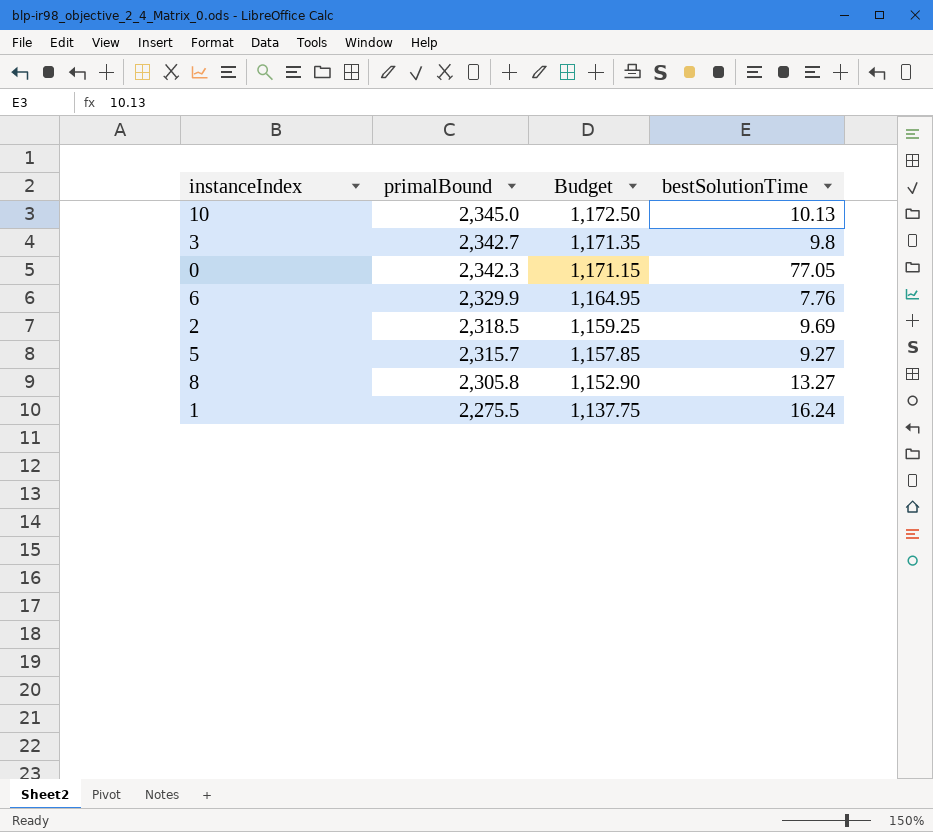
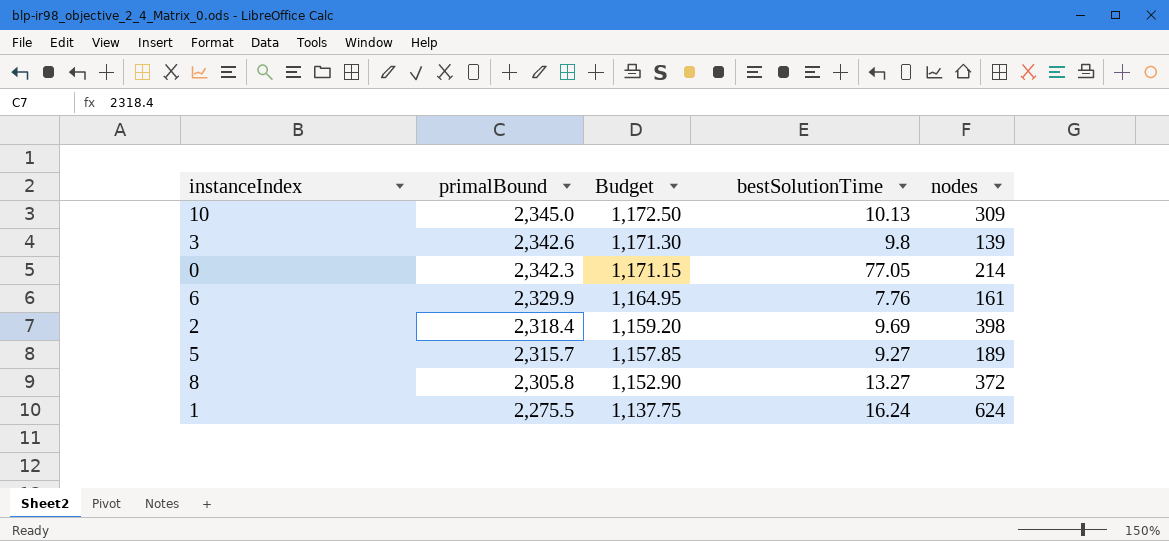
column nodes | position: none -> 5
3 | primalBound: 2,342.7 -> 2,342.6
3 | Budget: 1,171.35 -> 1,171.30
2 | primalBound: 2,318.5 -> 2,318.4
2 | Budget: 1,159.25 -> 1,159.20

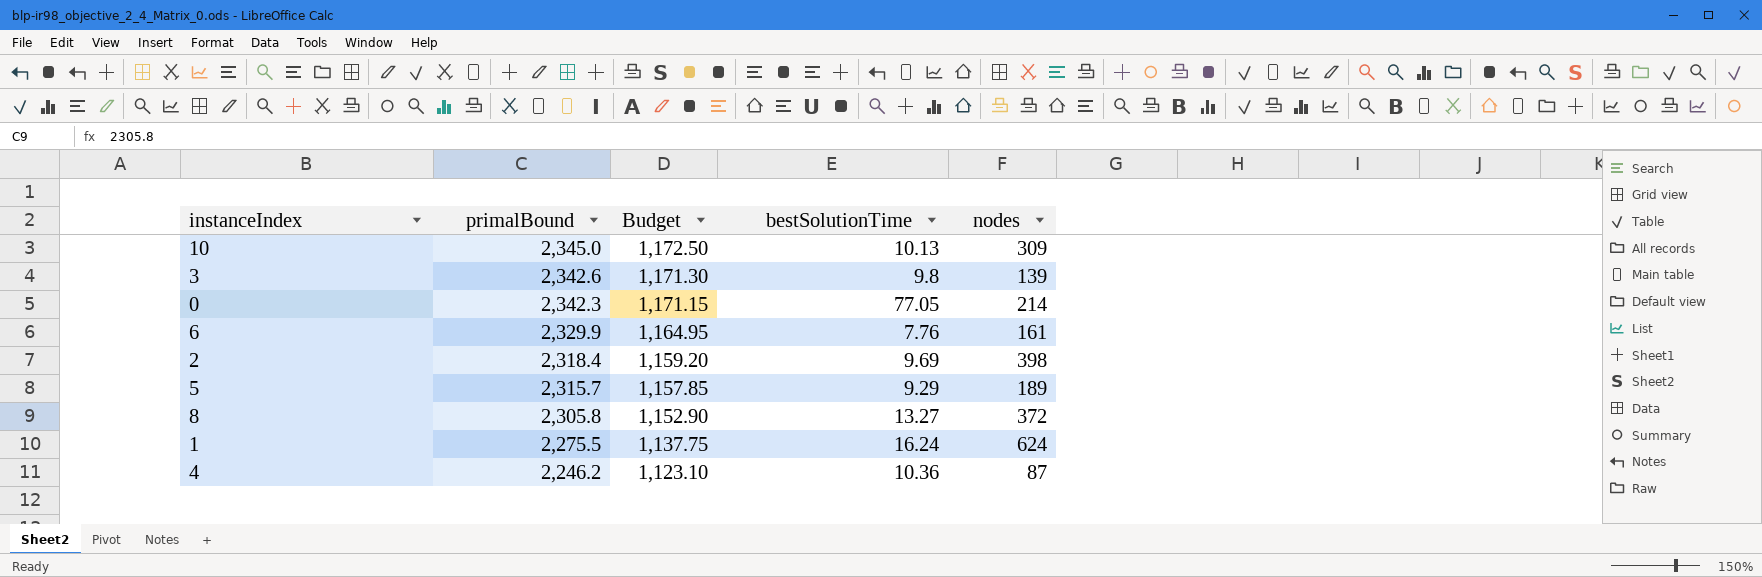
5 | bestSolutionTime: 9.27 -> 9.29
row 4: none -> 2,246.2 | 1,123.10 | 10.36 | 87

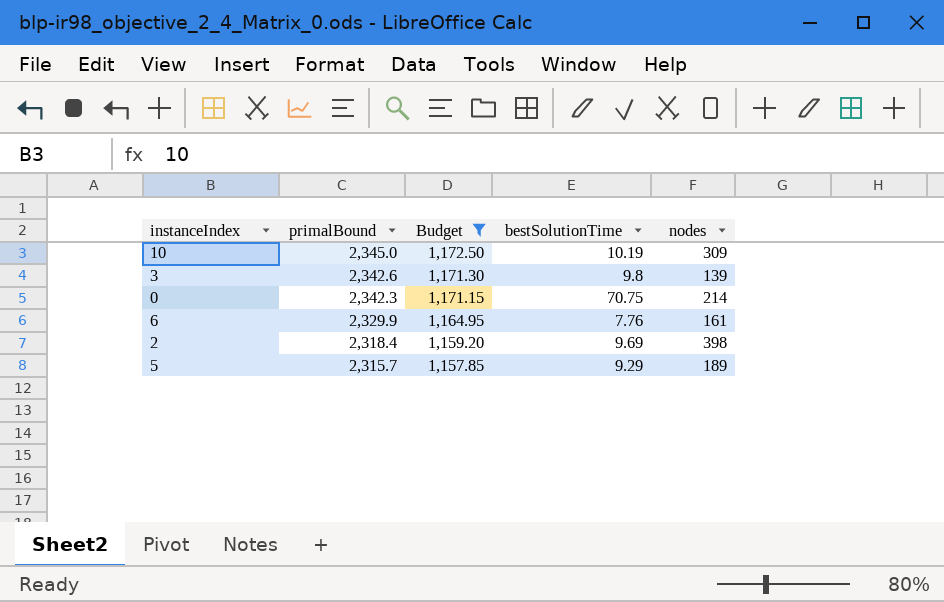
filter: none -> Budget >= 1,157.85
10 | bestSolutionTime: 10.13 -> 10.19
0 | bestSolutionTime: 77.05 -> 70.75

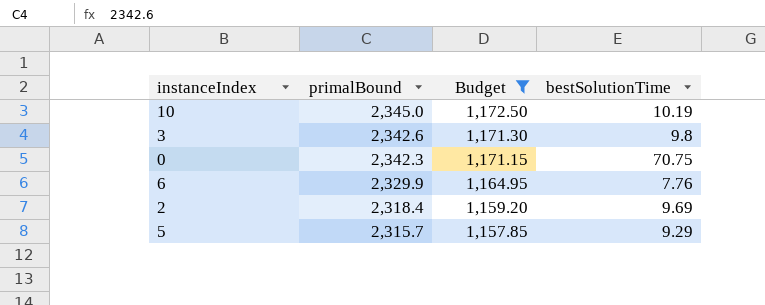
column nodes | position: 5 -> none

